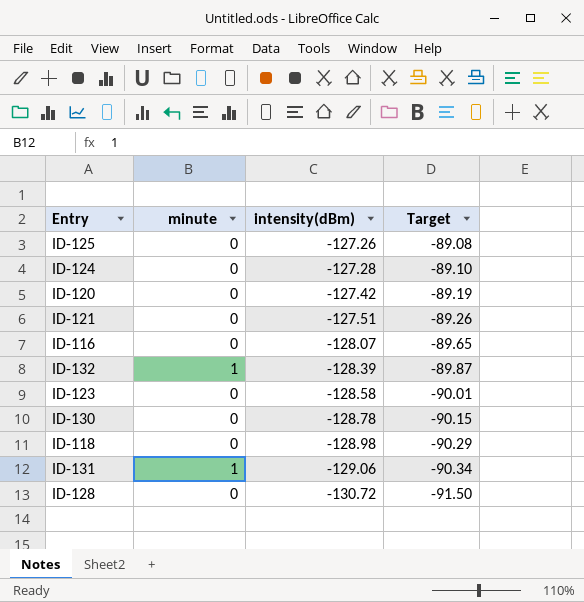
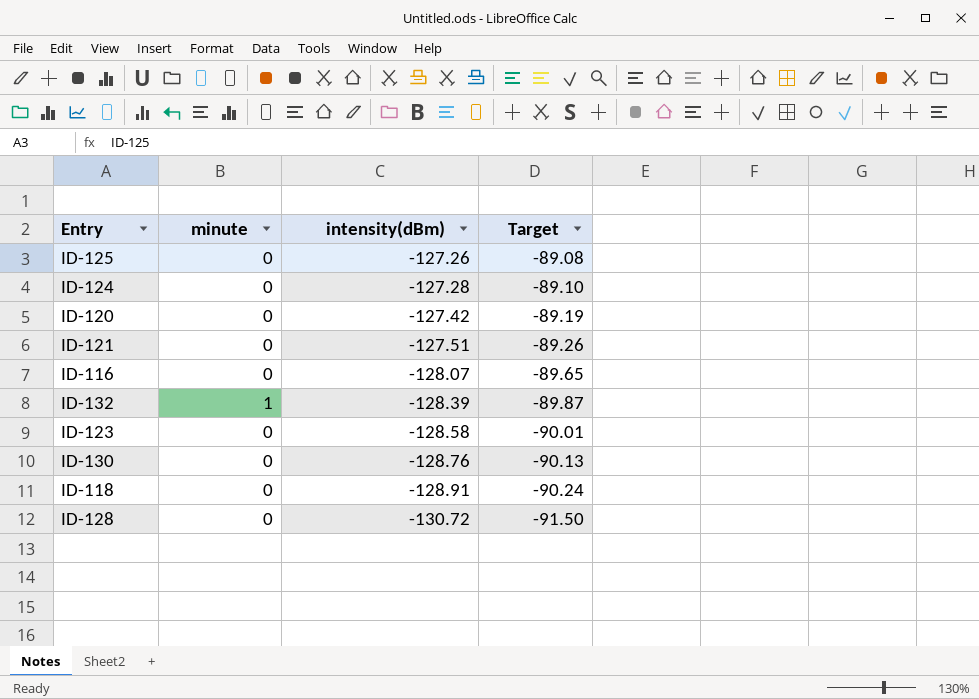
row ID-131: 1 | -129.06 | -90.34 -> none
ID-130 | intensity(dBm): -128.78 -> -128.76
ID-130 | Target: -90.15 -> -90.13
ID-118 | intensity(dBm): -128.98 -> -128.91
ID-118 | Target: -90.29 -> -90.24

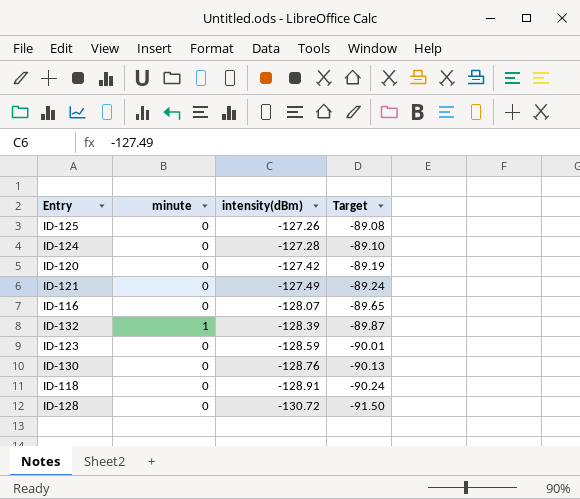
ID-121 | intensity(dBm): -127.51 -> -127.49
ID-121 | Target: -89.26 -> -89.24
ID-123 | intensity(dBm): -128.58 -> -128.59

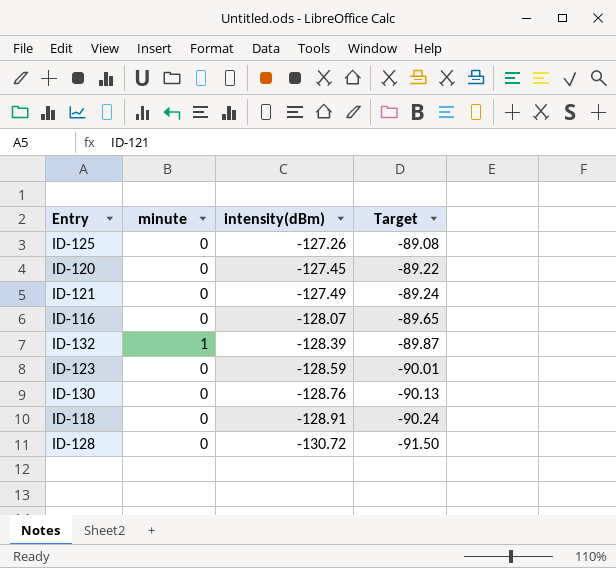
row ID-124: 0 | -127.28 | -89.10 -> none
ID-120 | intensity(dBm): -127.42 -> -127.45
ID-120 | Target: -89.19 -> -89.22

